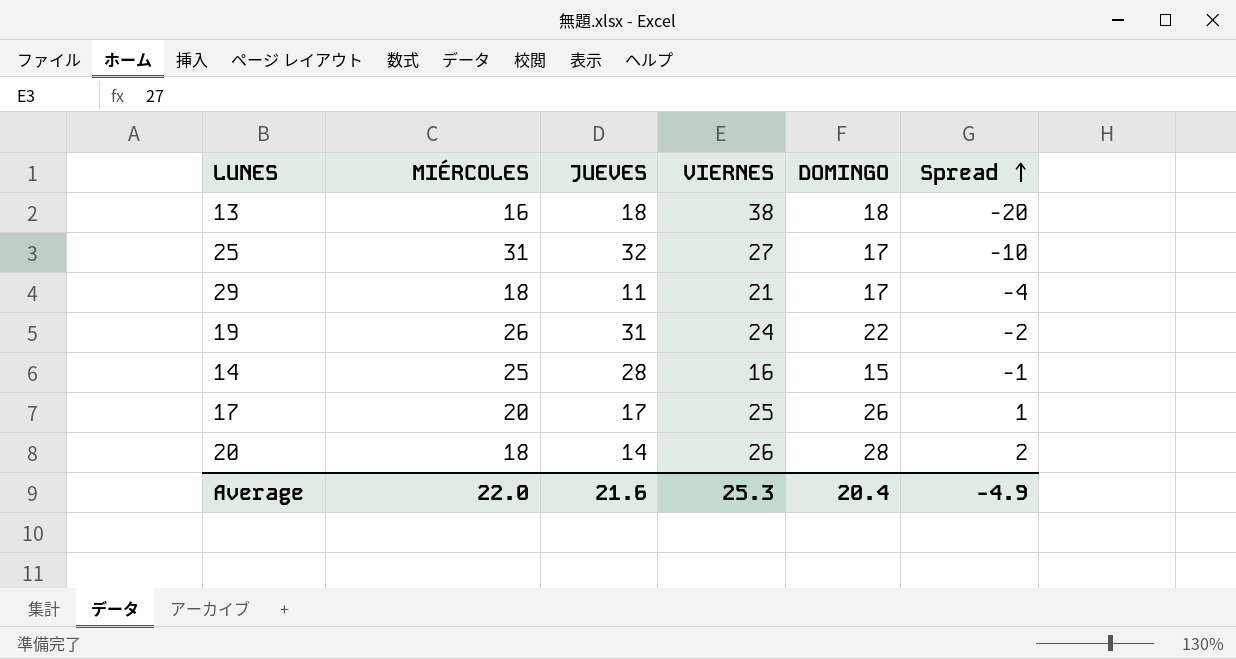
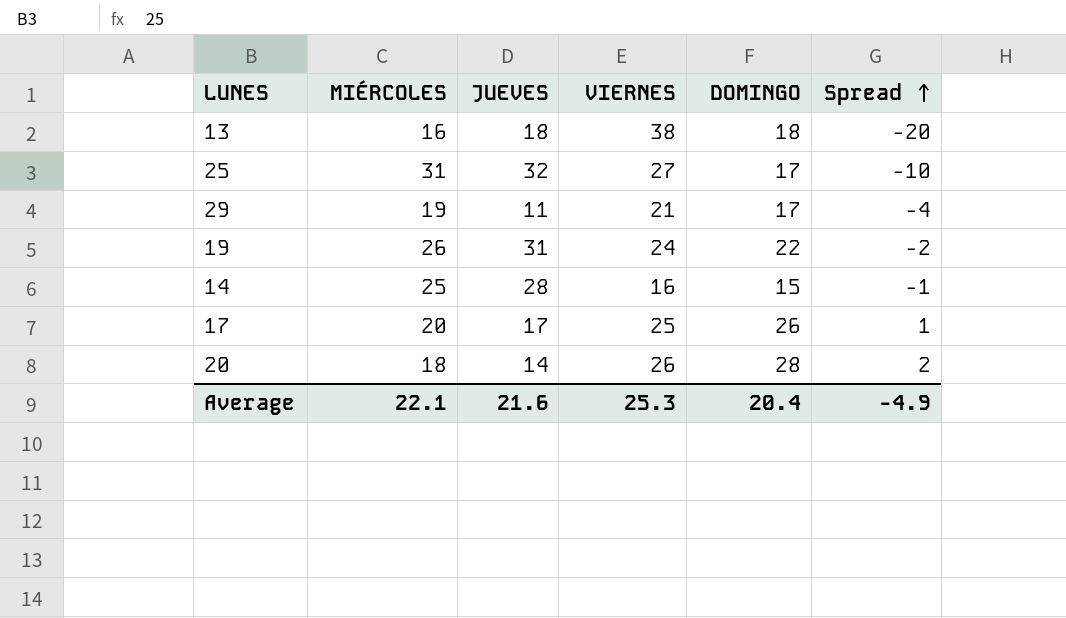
29 | MIÉRCOLES: 18 -> 19
Average | MIÉRCOLES: 22.0 -> 22.1

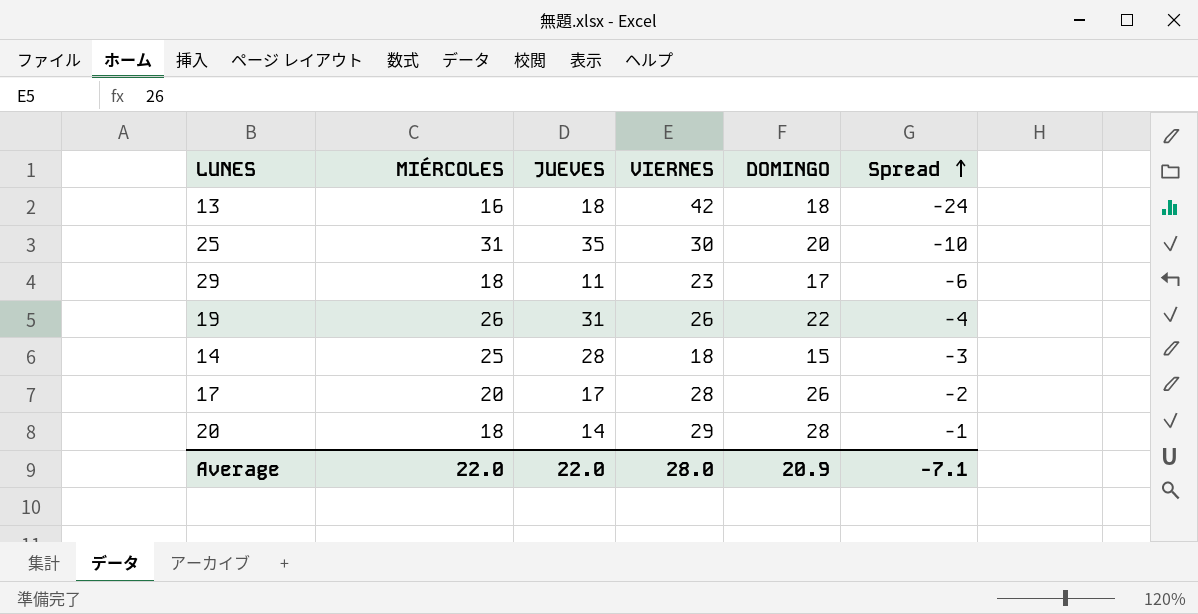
13 | VIERNES: 38 -> 42
13 | Spread: -20 -> -24
25 | JUEVES: 32 -> 35
25 | VIERNES: 27 -> 30
25 | DOMINGO: 17 -> 20
29 | MIÉRCOLES: 19 -> 18
29 | VIERNES: 21 -> 23
29 | Spread: -4 -> -6
19 | VIERNES: 24 -> 26
19 | Spread: -2 -> -4
14 | VIERNES: 16 -> 18
14 | Spread: -1 -> -3
17 | VIERNES: 25 -> 28
17 | Spread: 1 -> -2
20 | VIERNES: 26 -> 29
20 | Spread: 2 -> -1
Average | MIÉRCOLES: 22.1 -> 22.0
Average | JUEVES: 21.6 -> 22.0
Average | VIERNES: 25.3 -> 28.0
Average | DOMINGO: 20.4 -> 20.9
Average | Spread: -4.9 -> -7.1

